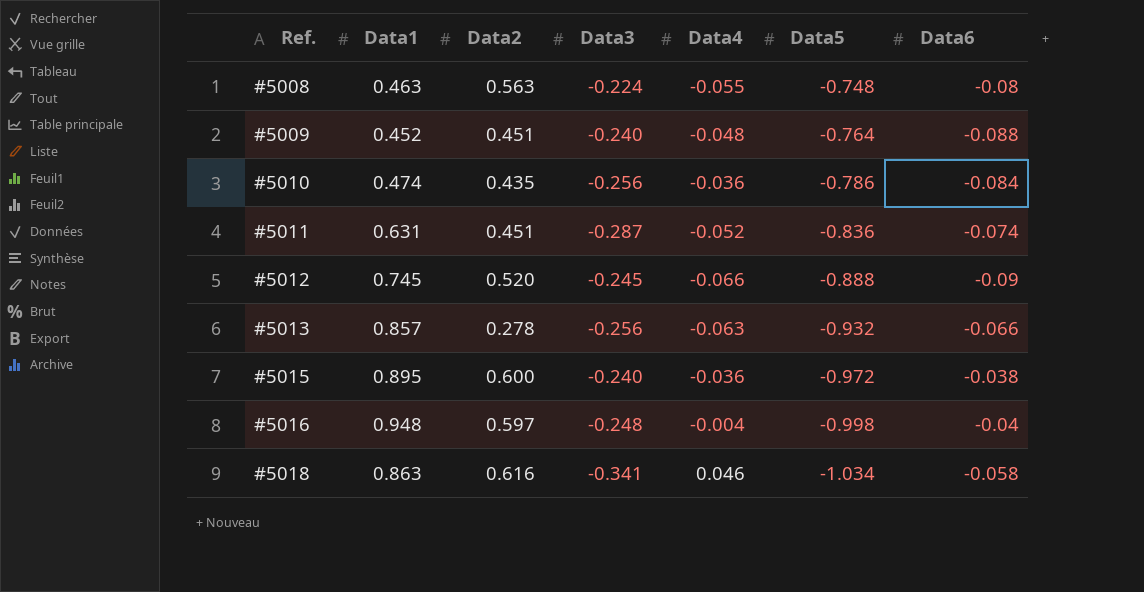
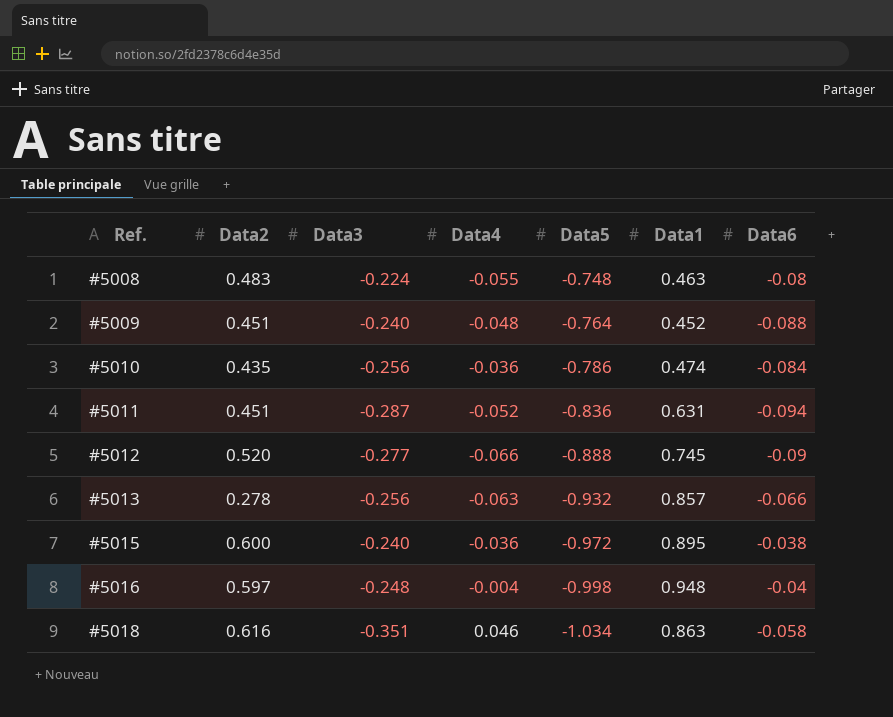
column Data1 | position: 2 -> 6
#5008 | Data2: 0.563 -> 0.483
#5011 | Data6: -0.074 -> -0.094
#5012 | Data3: -0.245 -> -0.277
#5018 | Data3: -0.341 -> -0.351

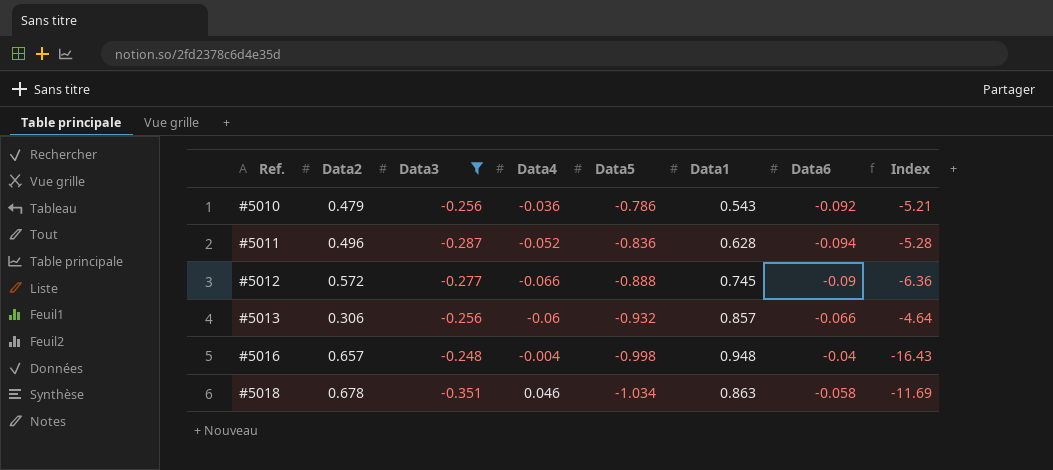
filter: none -> Data3 <= -0.248
column Index | formula: none -> [Data2] / [Data6]
#5010 | Data2: 0.435 -> 0.479
#5010 | Data1: 0.474 -> 0.543
#5010 | Data6: -0.084 -> -0.092
#5011 | Data2: 0.451 -> 0.496
#5011 | Data1: 0.631 -> 0.628
#5012 | Data2: 0.520 -> 0.572
#5013 | Data2: 0.278 -> 0.306
#5013 | Data4: -0.063 -> -0.06
#5016 | Data2: 0.597 -> 0.657
#5018 | Data2: 0.616 -> 0.678

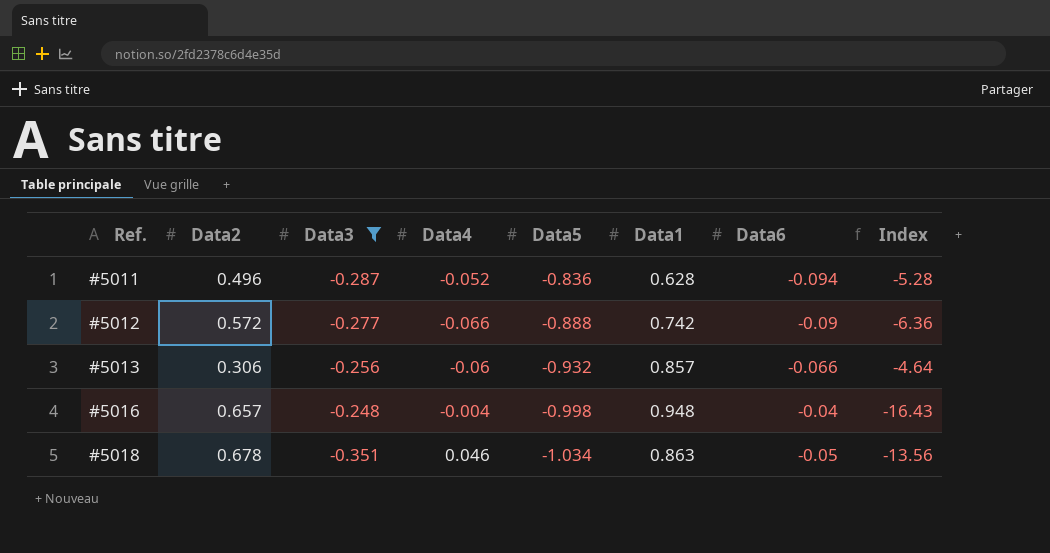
row #5010: 0.479 | -0.256 | -0.036 | -0.786 | 0.543 | -0.092 | -5.21 -> none
#5012 | Data1: 0.745 -> 0.742
#5018 | Data6: -0.058 -> -0.05
#5018 | Index: -11.69 -> -13.56

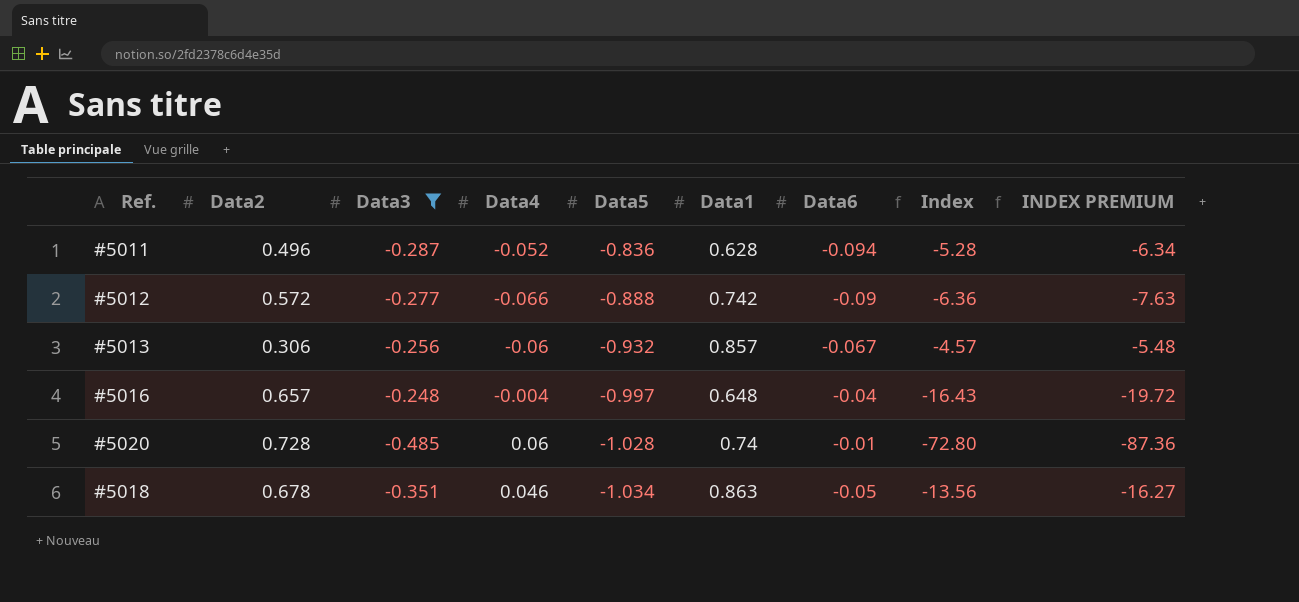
column INDEX PREMIUM | formula: none -> [Index] * 1.2
#5013 | Data6: -0.066 -> -0.067
#5013 | Index: -4.64 -> -4.57
#5016 | Data5: -0.998 -> -0.997
#5016 | Data1: 0.948 -> 0.648
row #5020: none -> 0.728 | -0.485 | 0.06 | -1.028 | 0.74 | -0.01 | -72.80 | -87.36

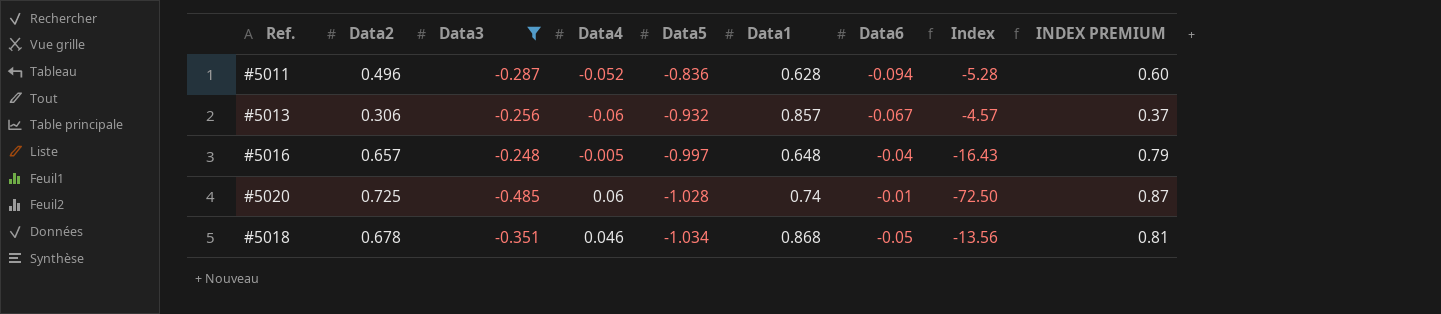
column INDEX PREMIUM | formula: [Index] * 1.2 -> [Data2] * 1.2
row #5012: 0.572 | -0.277 | -0.066 | -0.888 | 0.742 | -0.09 | -6.36 | -7.63 -> none
#5016 | Data4: -0.004 -> -0.005
#5020 | Data2: 0.728 -> 0.725
#5020 | Index: -72.80 -> -72.50
#5018 | Data1: 0.863 -> 0.868

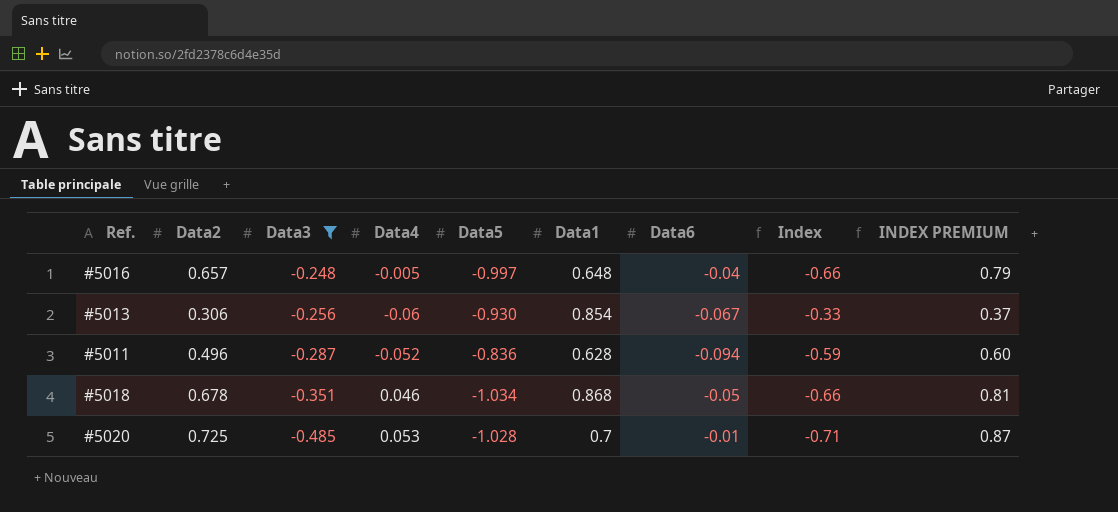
row order: Data5 descending -> Data3 descending
column Index | formula: [Data2] / [Data6] -> [Data2] / [Data5]
#5013 | Data5: -0.932 -> -0.930
#5013 | Data1: 0.857 -> 0.854
#5020 | Data4: 0.06 -> 0.053
#5020 | Data1: 0.74 -> 0.7

